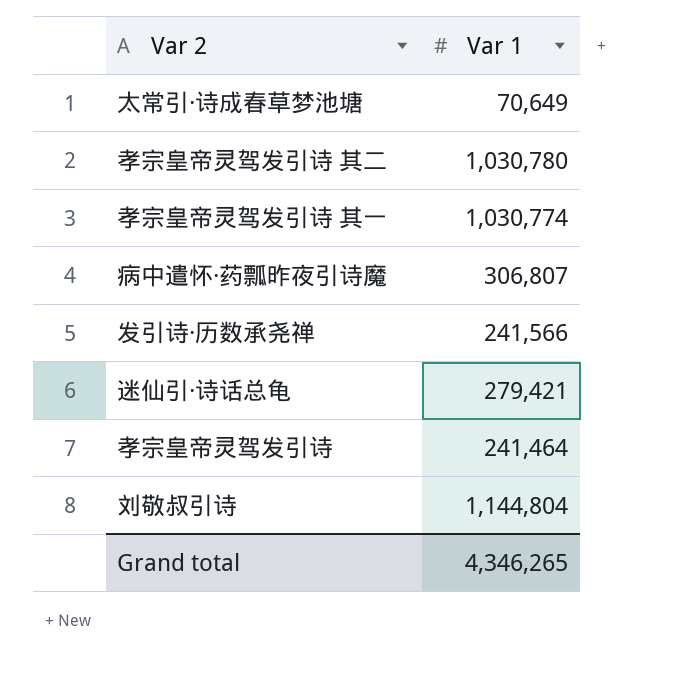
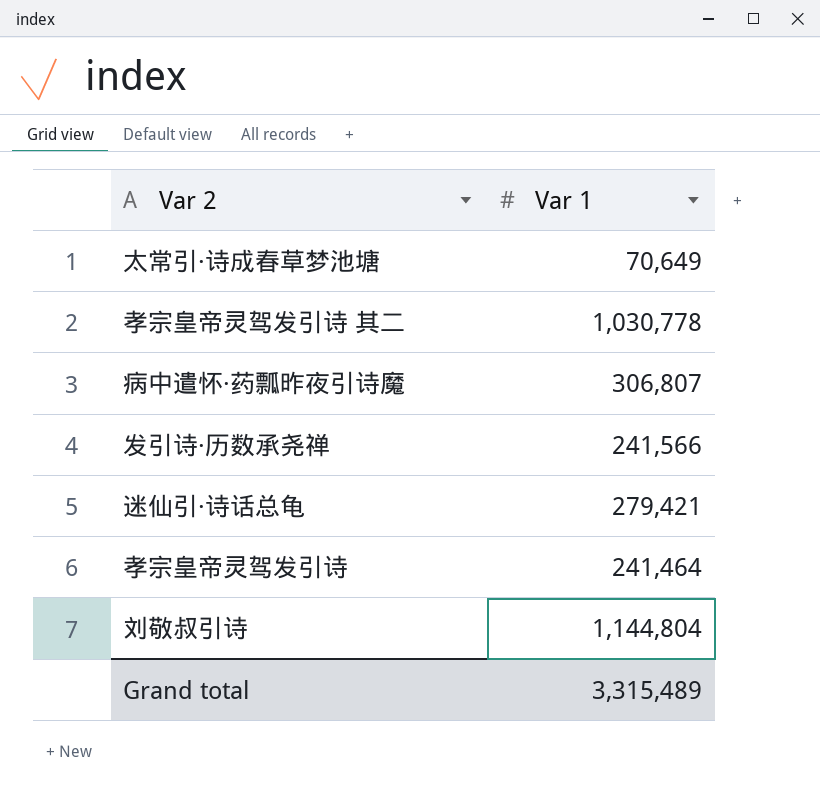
row 孝宗皇帝灵驾发引诗 其一: 1,030,774 -> none
孝宗皇帝灵驾发引诗 其二 | Var 1: 1,030,780 -> 1,030,778
Grand total | Var 1: 4,346,265 -> 3,315,489

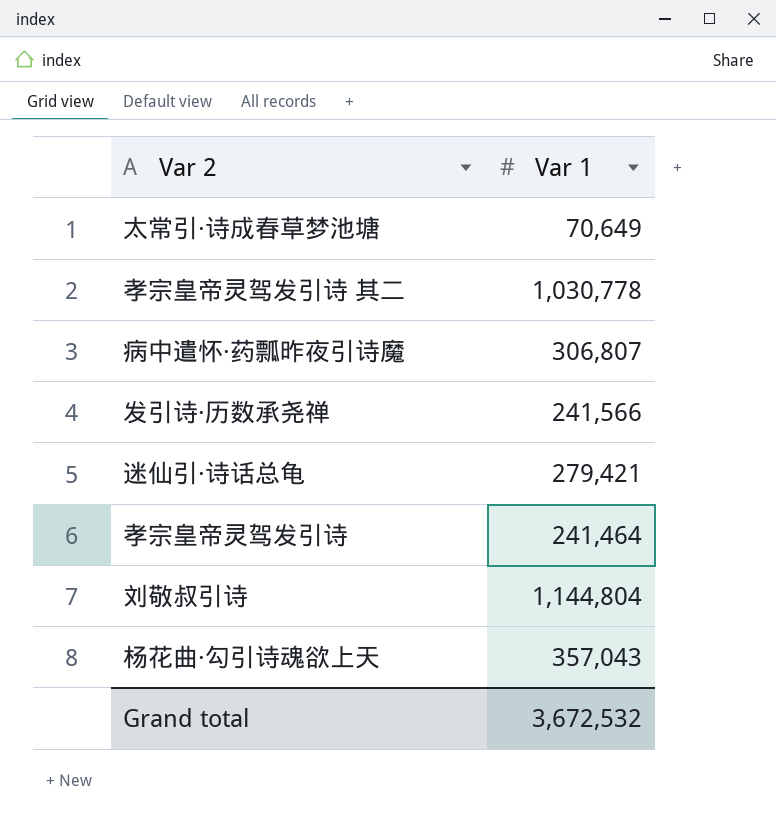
row 杨花曲·勾引诗魂欲上天: none -> 357,043
Grand total | Var 1: 3,315,489 -> 3,672,532

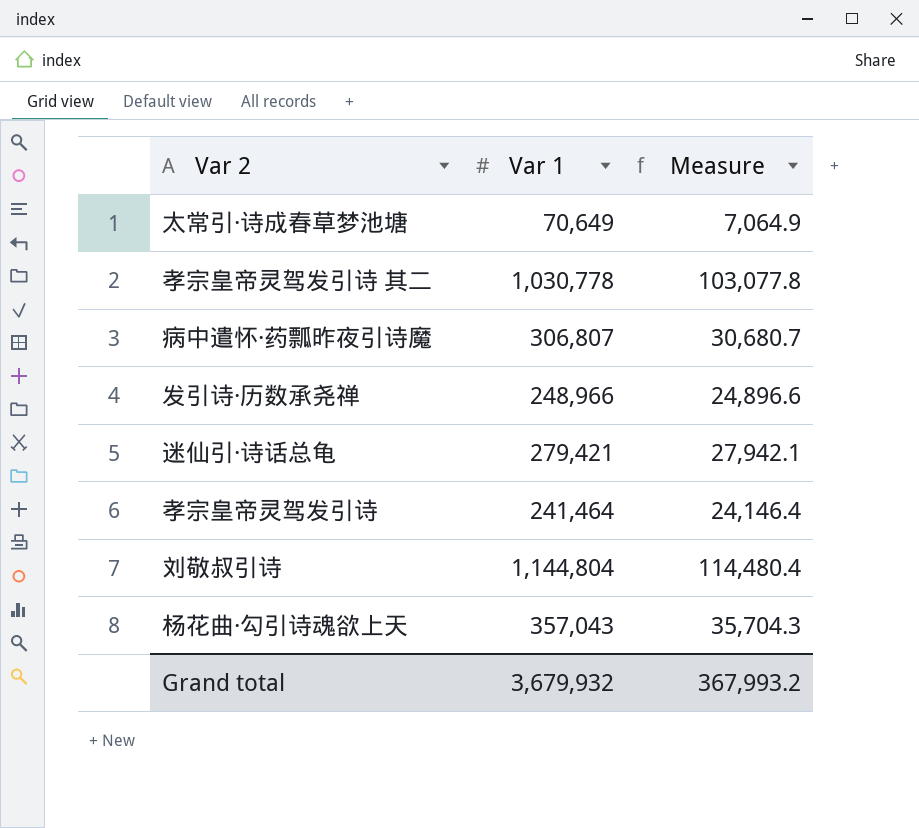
column Measure | formula: none -> [Var 1] * 0.1
发引诗·历数承尧禅 | Var 1: 241,566 -> 248,966
Grand total | Var 1: 3,672,532 -> 3,679,932

